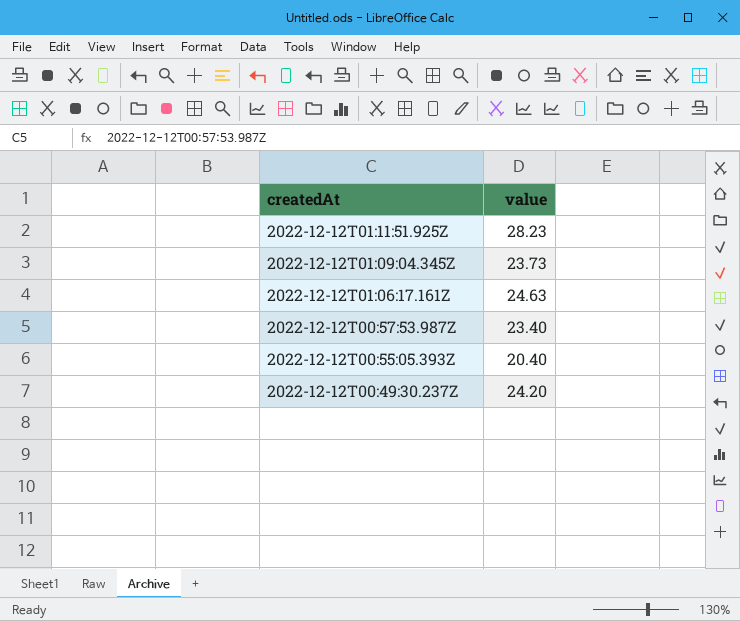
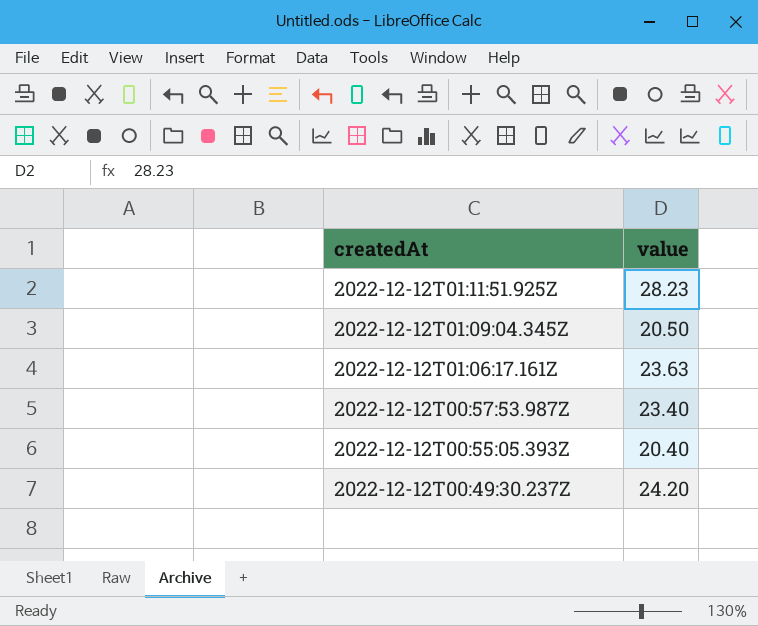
2022-12-12T01:09:04.345Z | value: 23.73 -> 20.50
2022-12-12T01:06:17.161Z | value: 24.63 -> 23.63

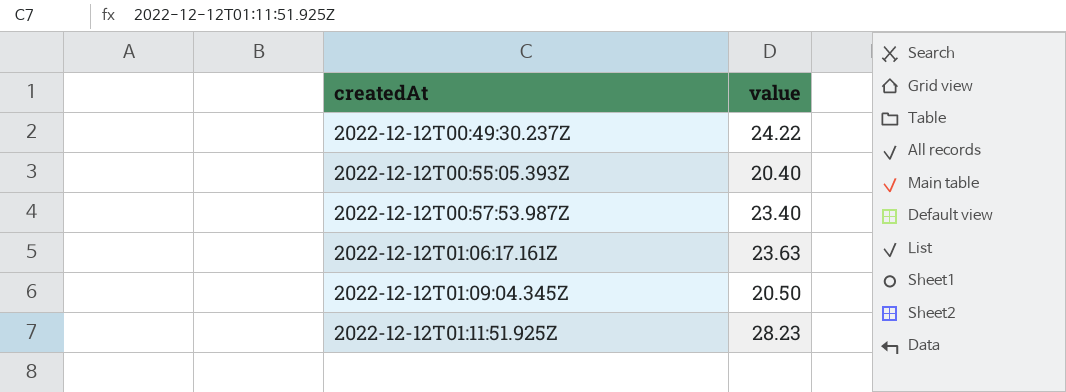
row order: createdAt descending -> createdAt ascending
2022-12-12T00:49:30.237Z | value: 24.20 -> 24.22

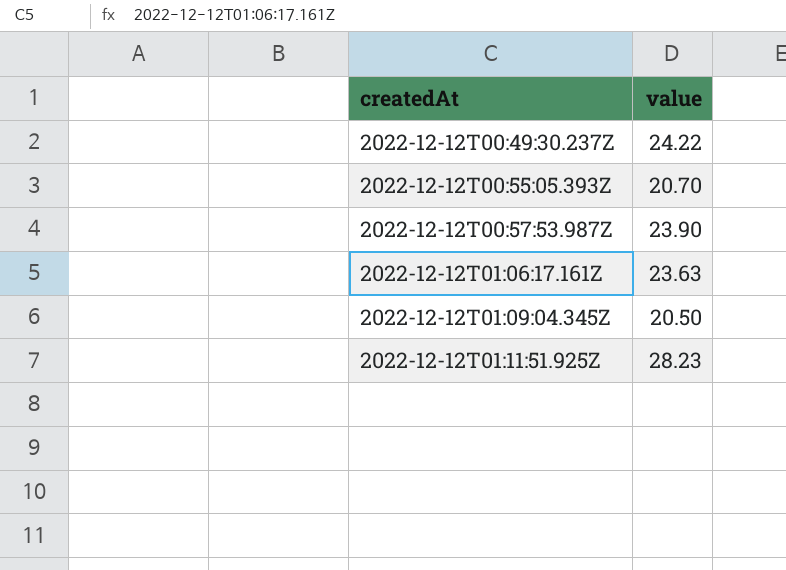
2022-12-12T00:55:05.393Z | value: 20.40 -> 20.70
2022-12-12T00:57:53.987Z | value: 23.40 -> 23.90

